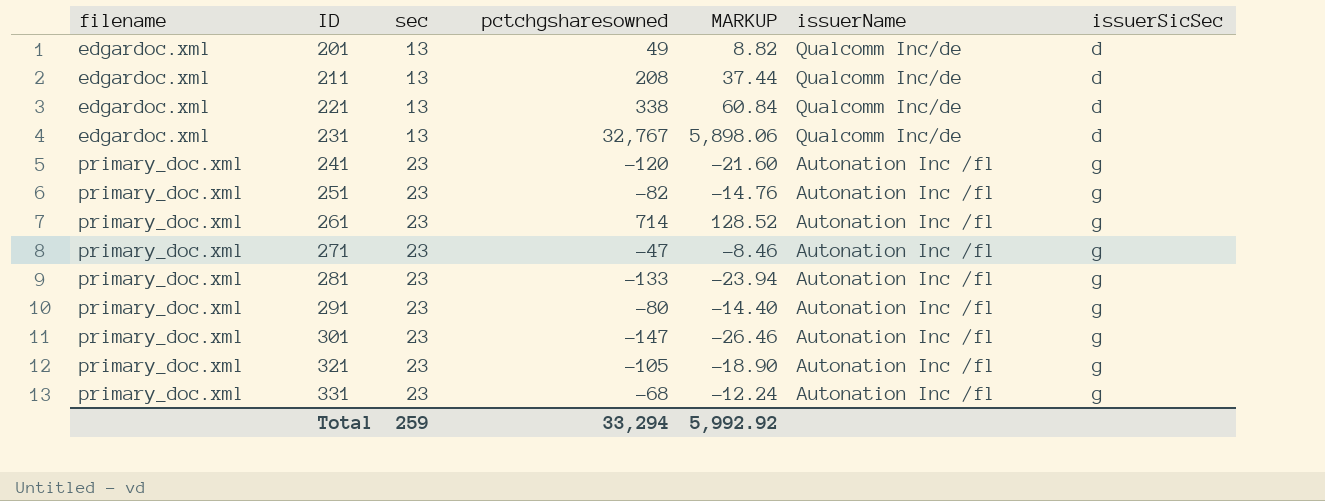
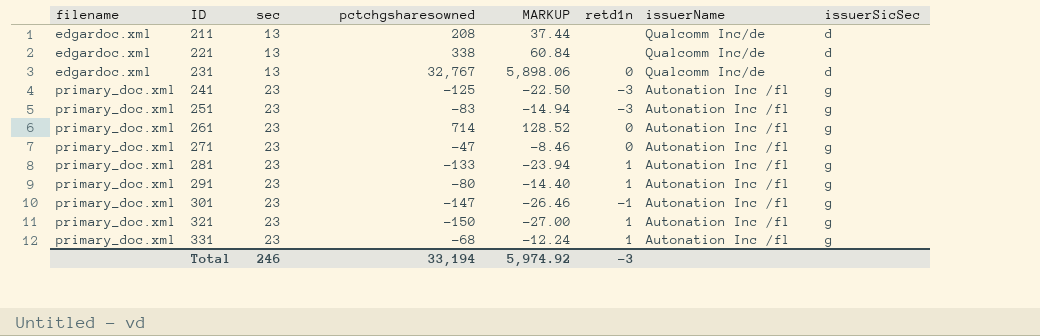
column retd1n | position: none -> 6
row 201: edgardoc.xml | 13 | 49 | 8.82 | Qualcomm Inc/de | d -> none
241 | pctchgsharesowned: -120 -> -125
241 | MARKUP: -21.60 -> -22.50
251 | pctchgsharesowned: -82 -> -83
251 | MARKUP: -14.76 -> -14.94
321 | pctchgsharesowned: -105 -> -150
321 | MARKUP: -18.90 -> -27.00
Total | sec: 259 -> 246
Total | pctchgsharesowned: 33,294 -> 33,194
Total | MARKUP: 5,992.92 -> 5,974.92

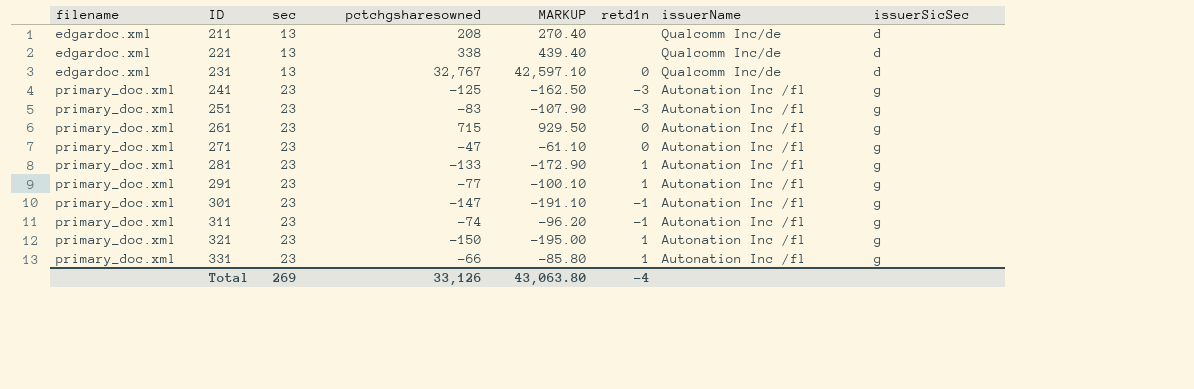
column MARKUP | formula: [pctchgsharesowned] * 0.18 -> [pctchgsharesowned] * 1.3
261 | pctchgsharesowned: 714 -> 715
291 | pctchgsharesowned: -80 -> -77
row 311: none -> primary_doc.xml | 23 | -74 | -96.20 | -1 | Autonation Inc /fl | g
331 | pctchgsharesowned: -68 -> -66
Total | sec: 246 -> 269
Total | pctchgsharesowned: 33,194 -> 33,126
Total | MARKUP: 5,974.92 -> 43,063.80
Total | retd1n: -3 -> -4

